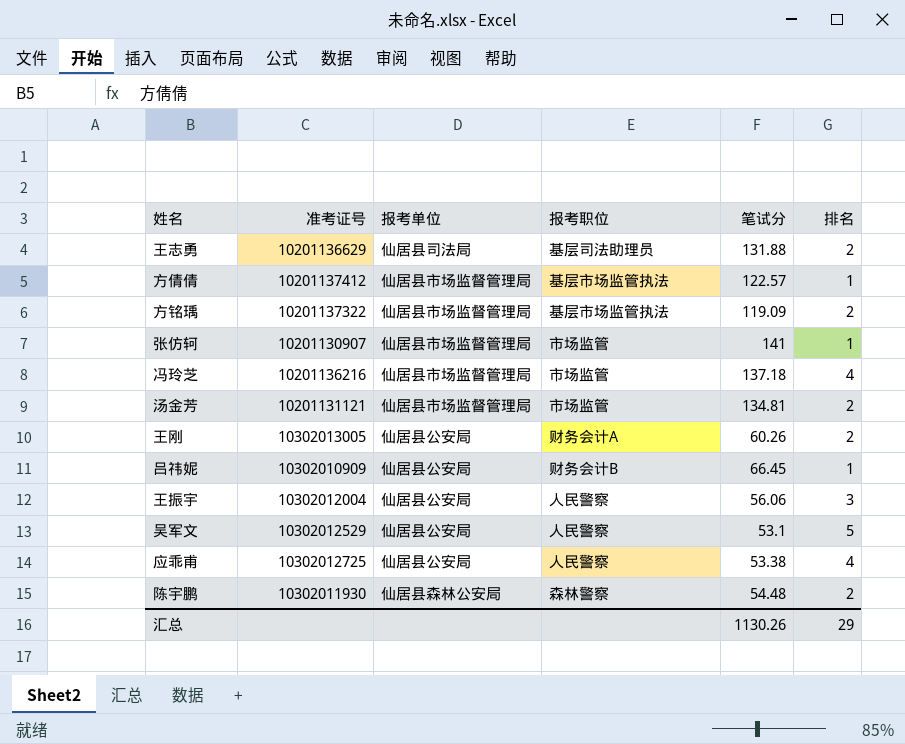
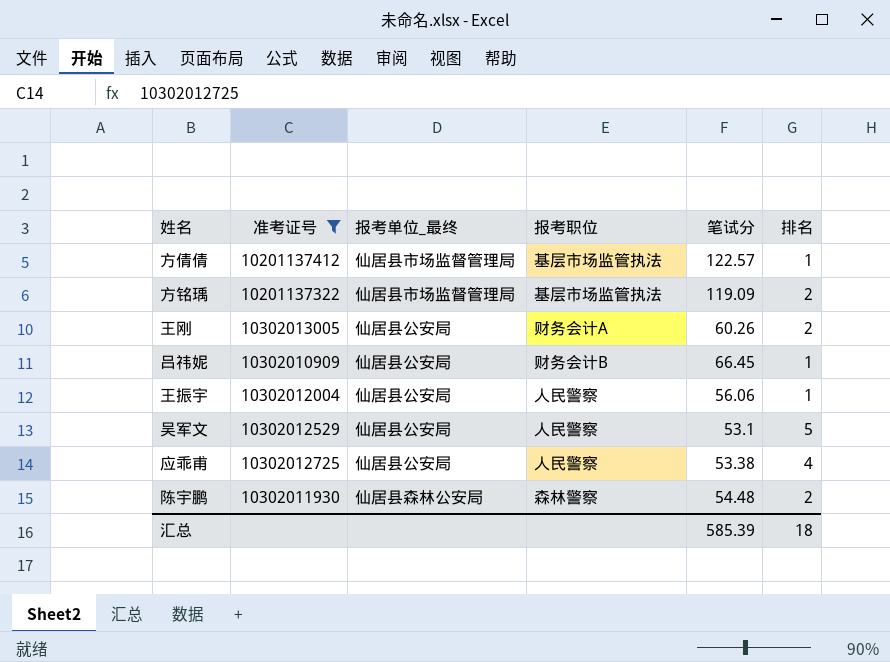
filter: none -> 准考证号 >= 10201137322
column name: 报考单位 -> 报考单位_最终
王振宇 | 排名: 3 -> 1
汇总 | 笔试分: 1130.26 -> 585.39
汇总 | 排名: 29 -> 18

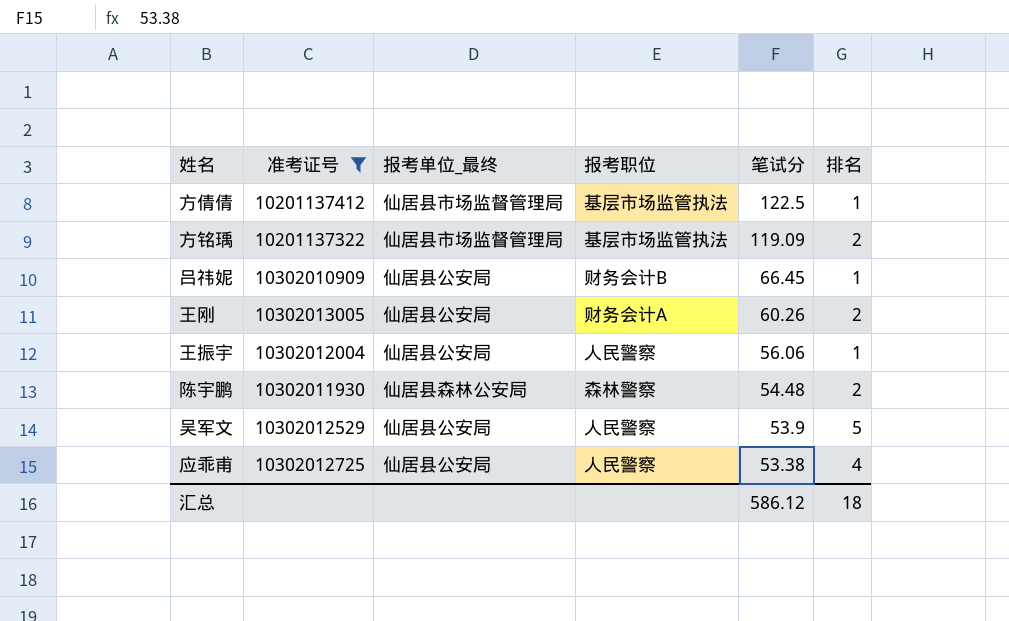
row order: none -> 笔试分 descending
方倩倩 | 笔试分: 122.57 -> 122.5
吴军文 | 笔试分: 53.1 -> 53.9
汇总 | 笔试分: 585.39 -> 586.12

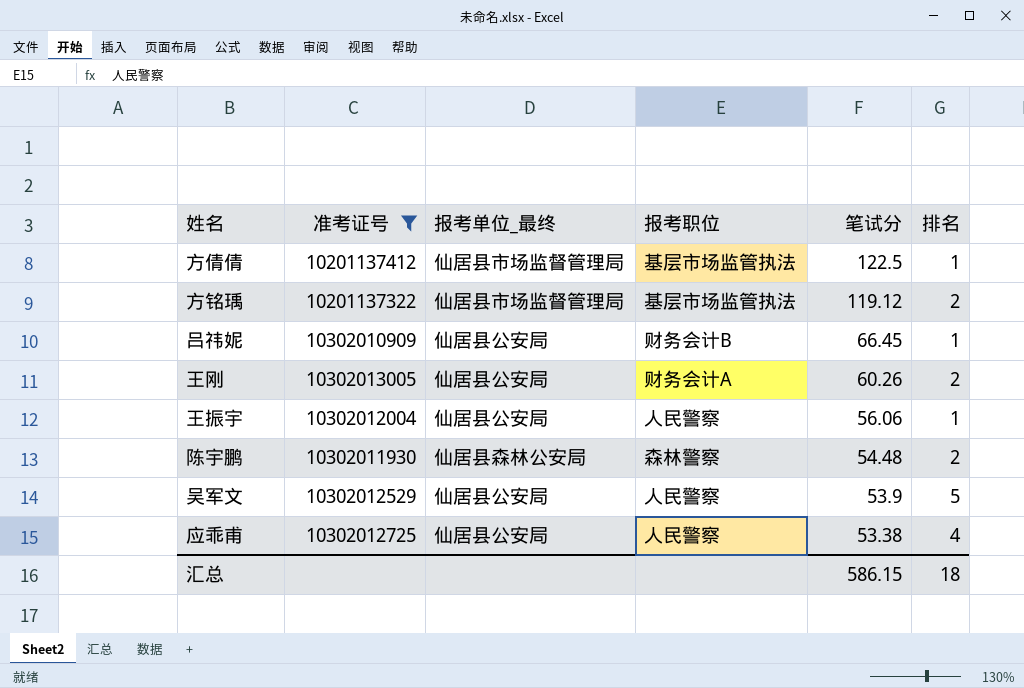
方铭瑀 | 笔试分: 119.09 -> 119.12
汇总 | 笔试分: 586.12 -> 586.15

